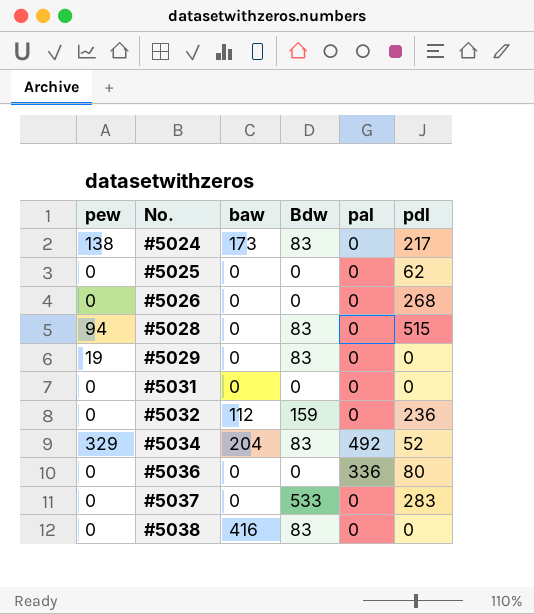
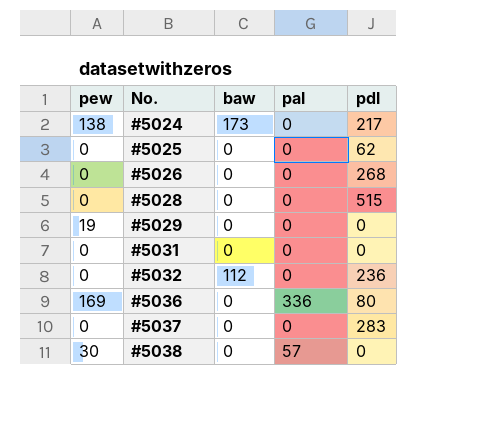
column Bdw | position: 4 -> none
row #5034: 329 | 204 | 83 | 492 | 52 -> none
#5028 | pew: 94 -> 0
#5036 | pew: 0 -> 169
#5038 | pew: 0 -> 30
#5038 | baw: 416 -> 0
#5038 | pal: 0 -> 57

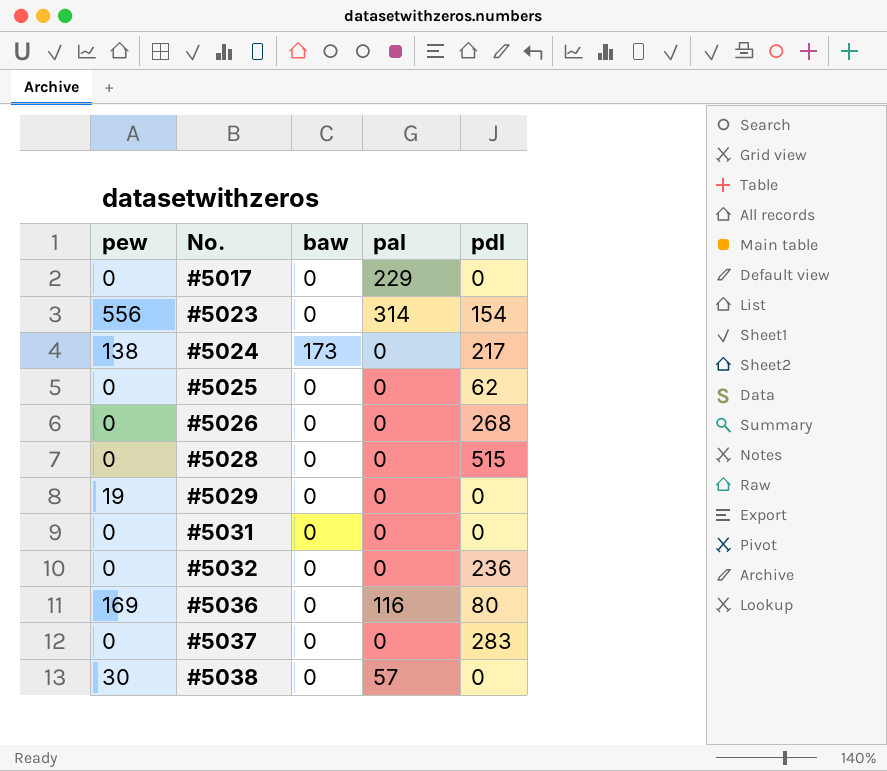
row #5017: none -> 0 | 0 | 229 | 0
row #5023: none -> 556 | 0 | 314 | 154
#5032 | baw: 112 -> 0
#5036 | pal: 336 -> 116

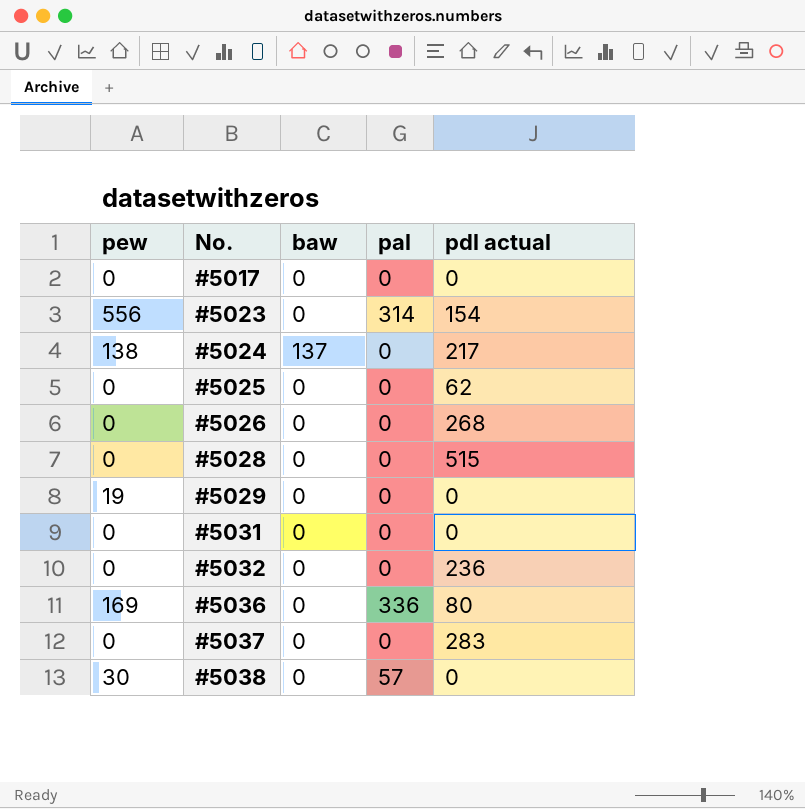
column name: pdl -> pdl actual
#5017 | pal: 229 -> 0
#5024 | baw: 173 -> 137
#5036 | pal: 116 -> 336

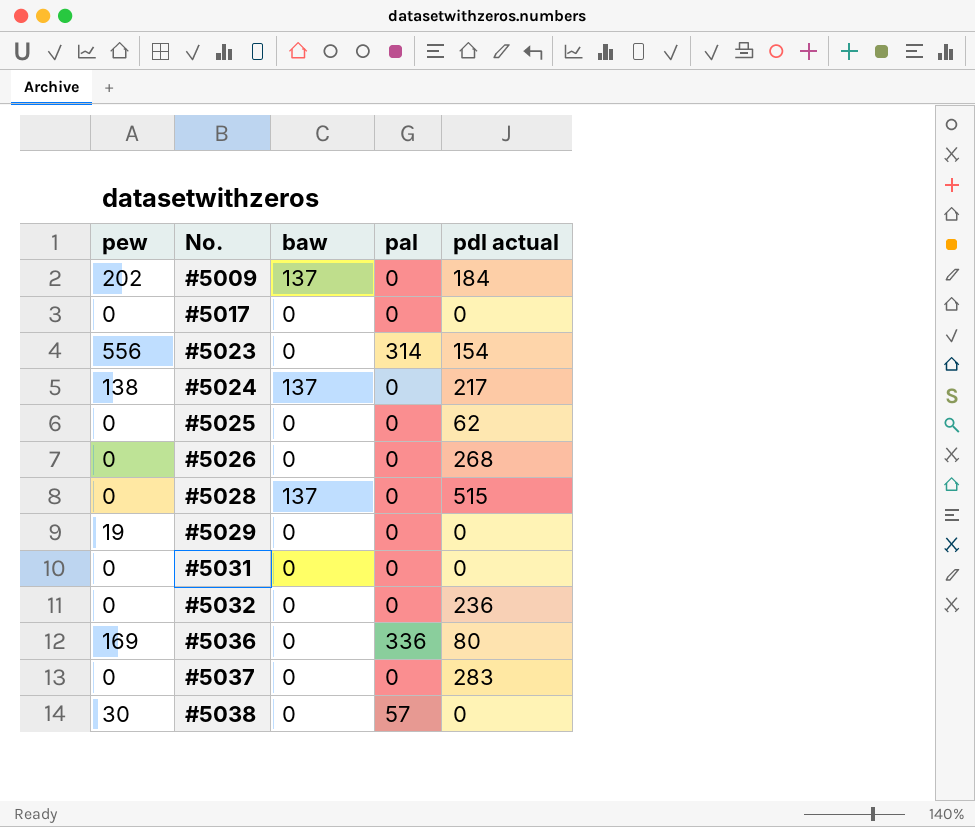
row #5009: none -> 202 | 137 | 0 | 184
#5028 | baw: 0 -> 137

